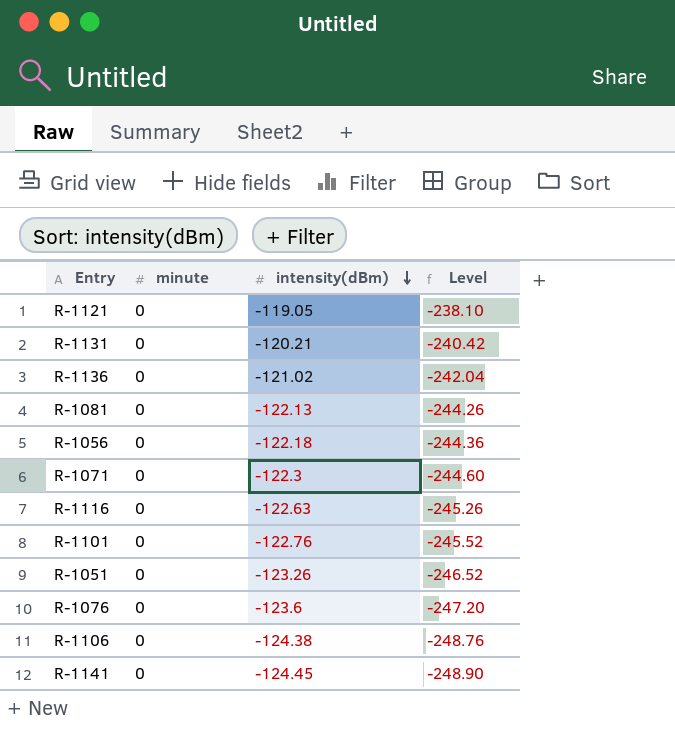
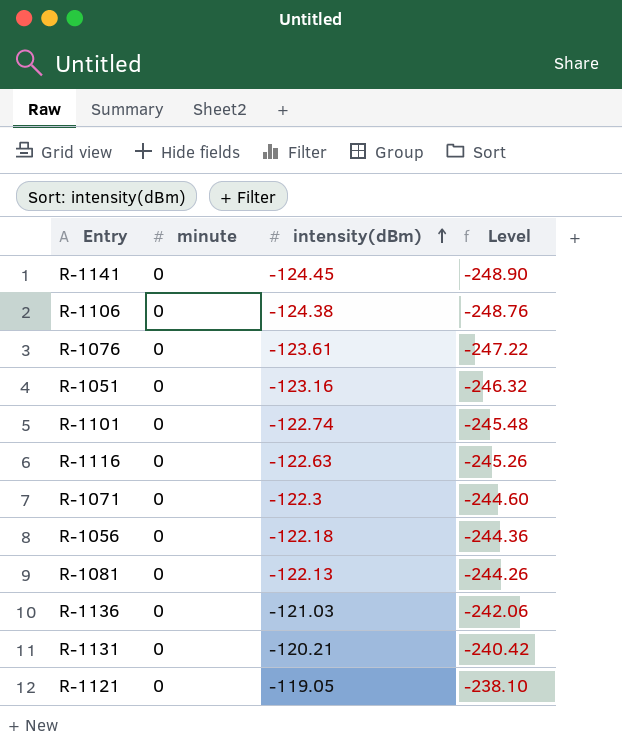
row order: intensity(dBm) descending -> intensity(dBm) ascending
R-1076 | intensity(dBm): -123.6 -> -123.61
R-1076 | Level: -247.20 -> -247.22
R-1051 | intensity(dBm): -123.26 -> -123.16
R-1051 | Level: -246.52 -> -246.32
R-1101 | intensity(dBm): -122.76 -> -122.74
R-1101 | Level: -245.52 -> -245.48
R-1136 | intensity(dBm): -121.02 -> -121.03
R-1136 | Level: -242.04 -> -242.06

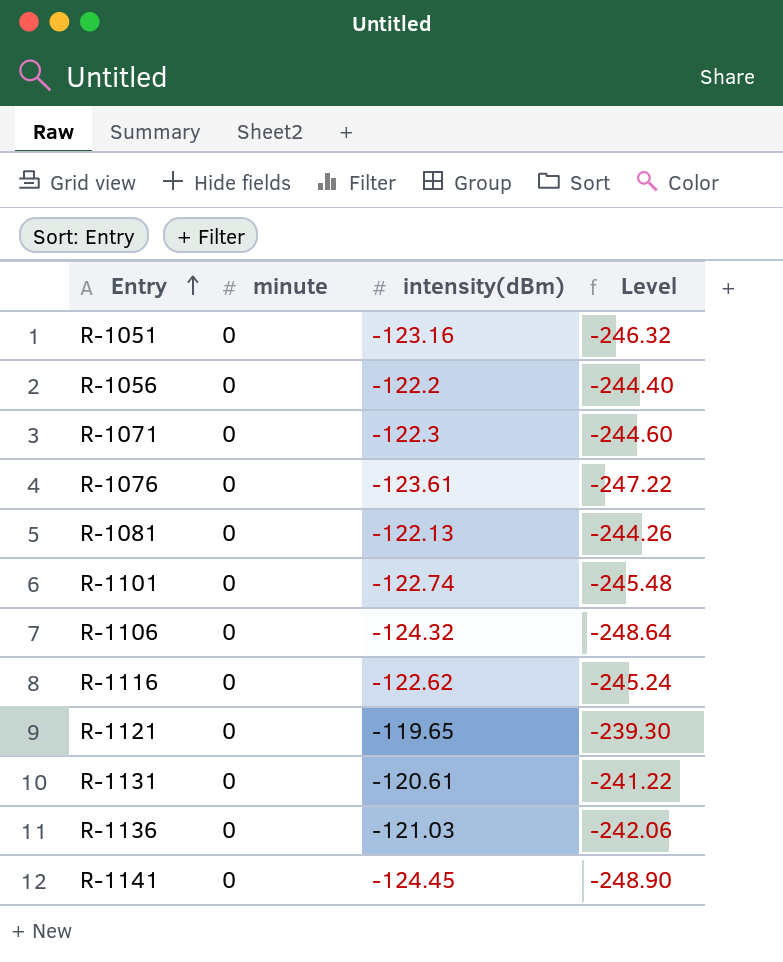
row order: intensity(dBm) ascending -> Entry ascending
R-1056 | intensity(dBm): -122.18 -> -122.2
R-1056 | Level: -244.36 -> -244.40
R-1106 | intensity(dBm): -124.38 -> -124.32
R-1106 | Level: -248.76 -> -248.64
R-1116 | intensity(dBm): -122.63 -> -122.62
R-1116 | Level: -245.26 -> -245.24
R-1121 | intensity(dBm): -119.05 -> -119.65
R-1121 | Level: -238.10 -> -239.30
R-1131 | intensity(dBm): -120.21 -> -120.61
R-1131 | Level: -240.42 -> -241.22

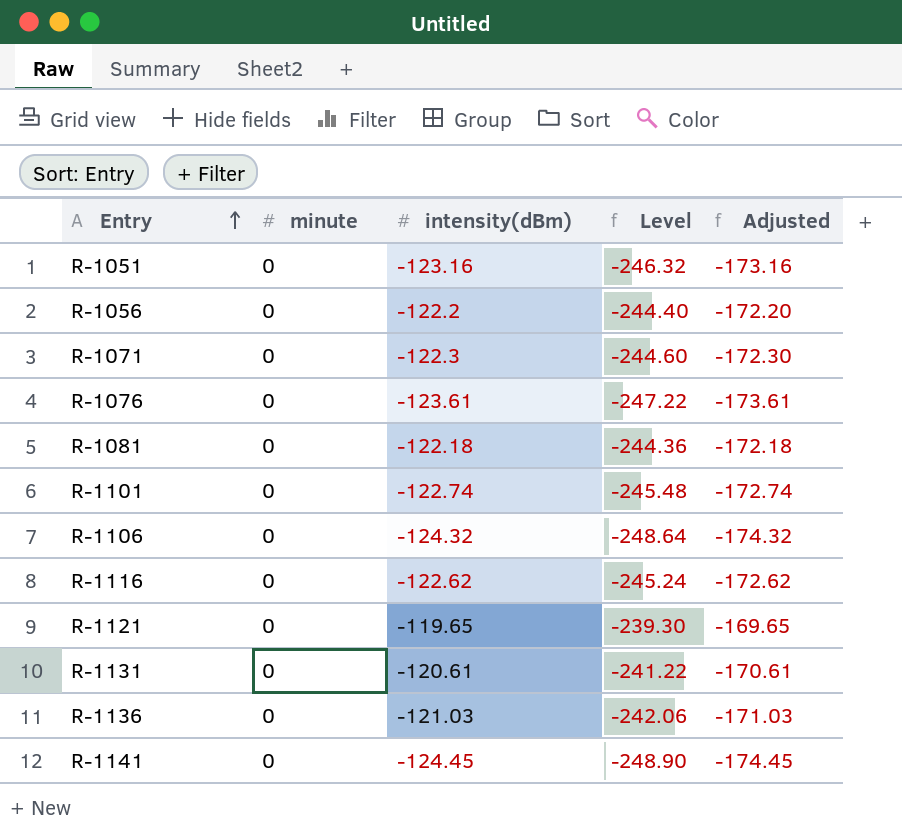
column Adjusted | formula: none -> [intensity(dBm)] - 50
R-1081 | intensity(dBm): -122.13 -> -122.18
R-1081 | Level: -244.26 -> -244.36

